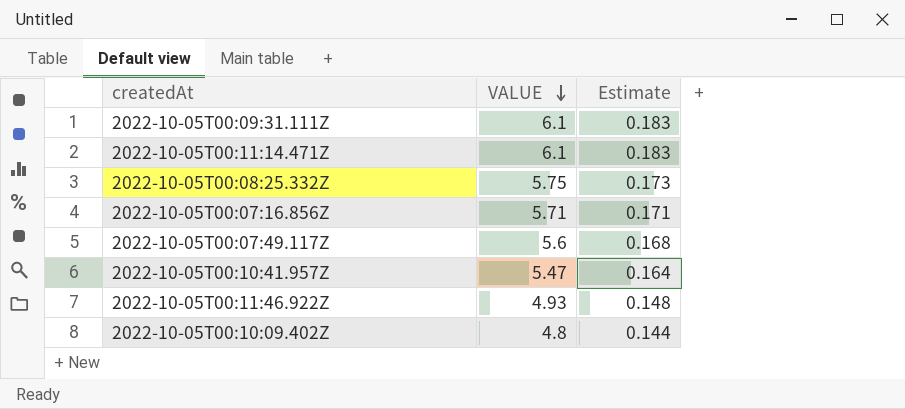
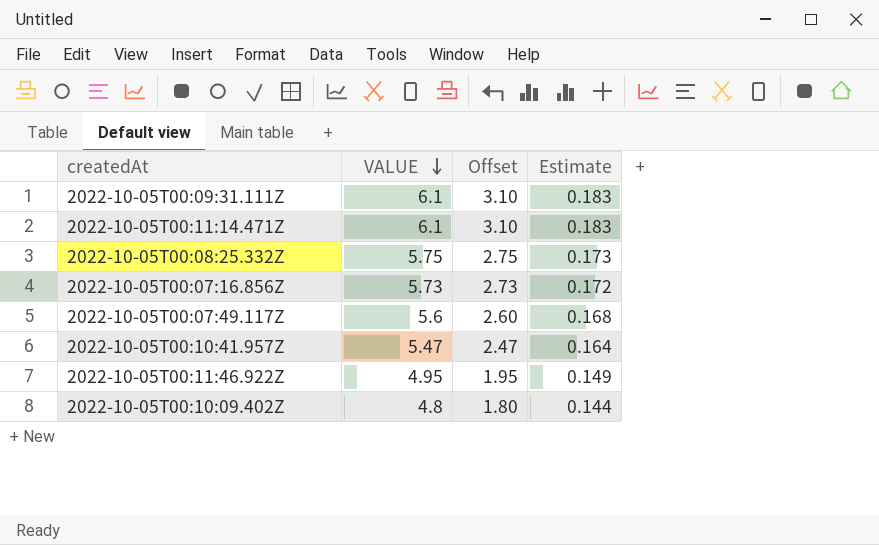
column Offset | formula: none -> [VALUE] - 3
2022-10-05T00:07:16.856Z | VALUE: 5.71 -> 5.73
2022-10-05T00:07:16.856Z | Estimate: 0.171 -> 0.172
2022-10-05T00:11:46.922Z | VALUE: 4.93 -> 4.95
2022-10-05T00:11:46.922Z | Estimate: 0.148 -> 0.149

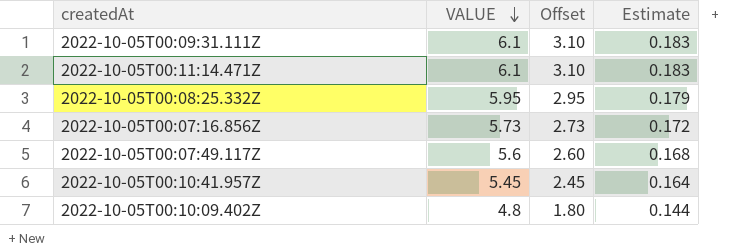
row 2022-10-05T00:11:46.922Z: 4.95 | 1.95 | 0.149 -> none
2022-10-05T00:08:25.332Z | VALUE: 5.75 -> 5.95
2022-10-05T00:08:25.332Z | Offset: 2.75 -> 2.95
2022-10-05T00:08:25.332Z | Estimate: 0.173 -> 0.179
2022-10-05T00:10:41.957Z | VALUE: 5.47 -> 5.45
2022-10-05T00:10:41.957Z | Offset: 2.47 -> 2.45

